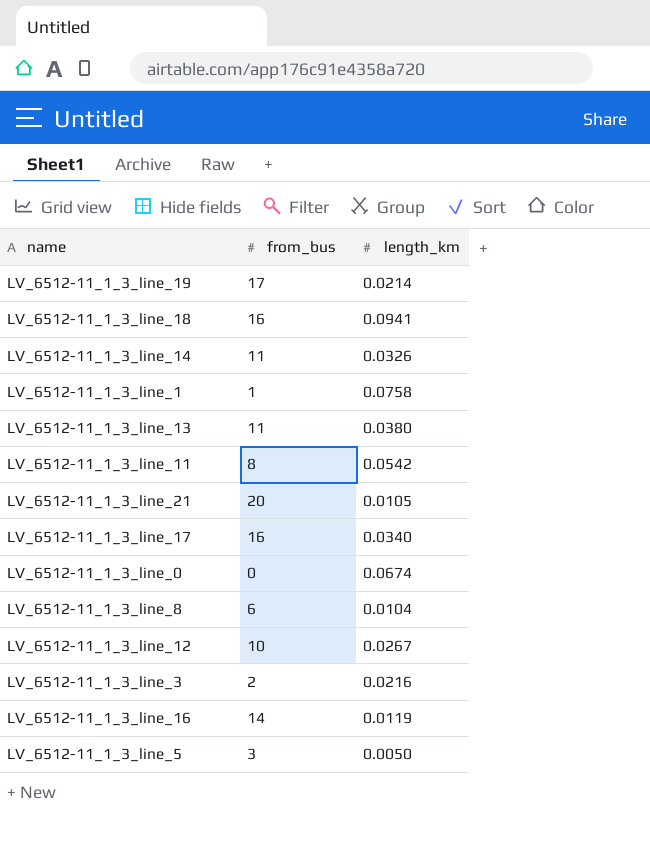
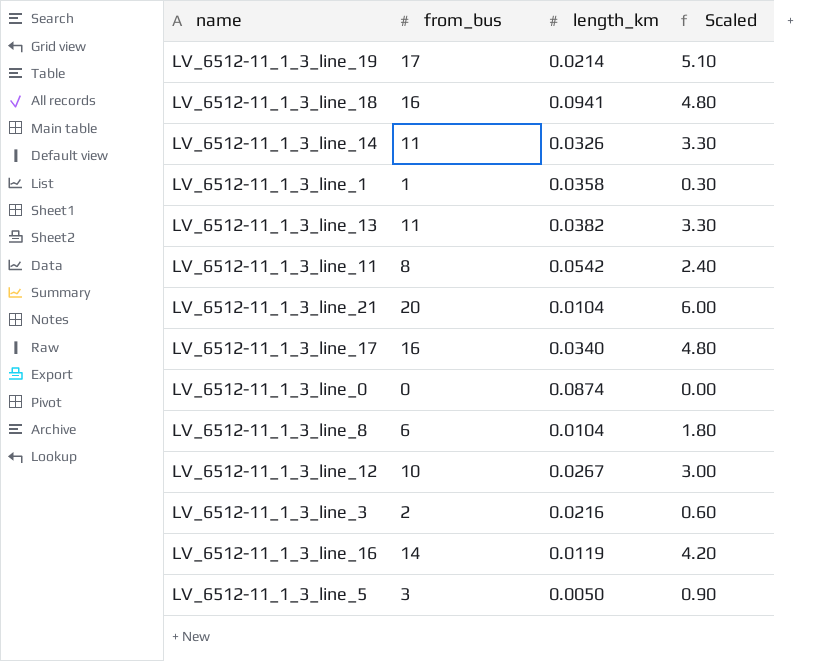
column Scaled | formula: none -> [from_bus] * 0.3
LV_6512-11_1_3_line_1 | length_km: 0.0758 -> 0.0358
LV_6512-11_1_3_line_13 | length_km: 0.0380 -> 0.0382
LV_6512-11_1_3_line_21 | length_km: 0.0105 -> 0.0104
LV_6512-11_1_3_line_0 | length_km: 0.0674 -> 0.0874

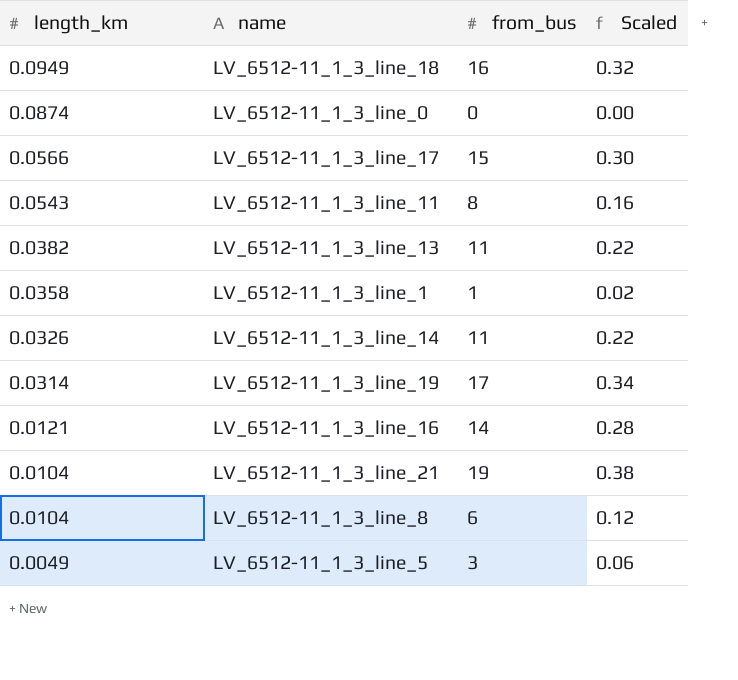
row order: none -> length_km descending
column length_km | position: 3 -> 1
column Scaled | formula: [from_bus] * 0.3 -> [from_bus] * 0.02
row LV_6512-11_1_3_line_12: 10 | 0.0267 | 3.00 -> none
row LV_6512-11_1_3_line_3: 2 | 0.0216 | 0.60 -> none
LV_6512-11_1_3_line_18 | length_km: 0.0941 -> 0.0949
LV_6512-11_1_3_line_17 | length_km: 0.0340 -> 0.0566
LV_6512-11_1_3_line_17 | from_bus: 16 -> 15
LV_6512-11_1_3_line_11 | length_km: 0.0542 -> 0.0543
LV_6512-11_1_3_line_19 | length_km: 0.0214 -> 0.0314
LV_6512-11_1_3_line_16 | length_km: 0.0119 -> 0.0121
LV_6512-11_1_3_line_21 | from_bus: 20 -> 19
LV_6512-11_1_3_line_5 | length_km: 0.0050 -> 0.0049

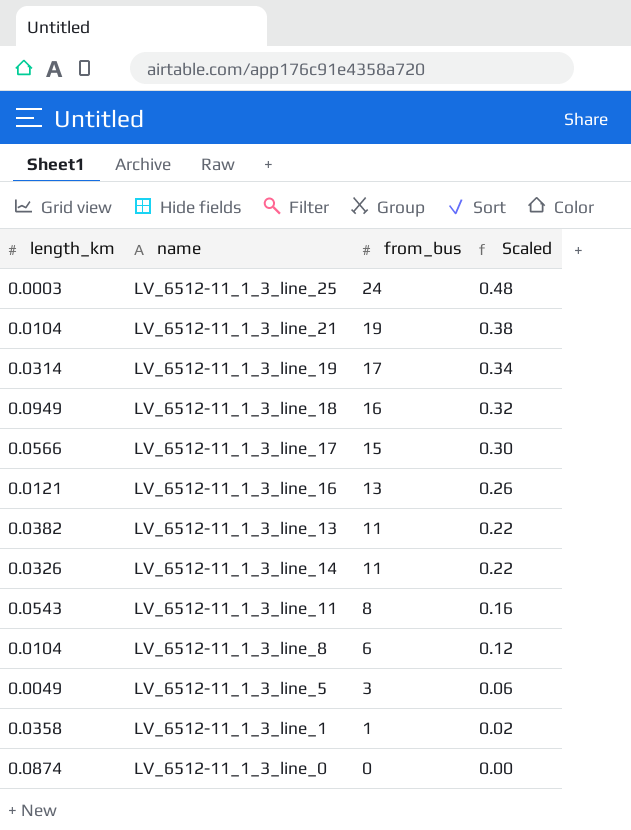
row order: length_km descending -> from_bus descending
row LV_6512-11_1_3_line_25: none -> 0.0003 | 24 | 0.48
LV_6512-11_1_3_line_16 | from_bus: 14 -> 13
LV_6512-11_1_3_line_16 | Scaled: 0.28 -> 0.26

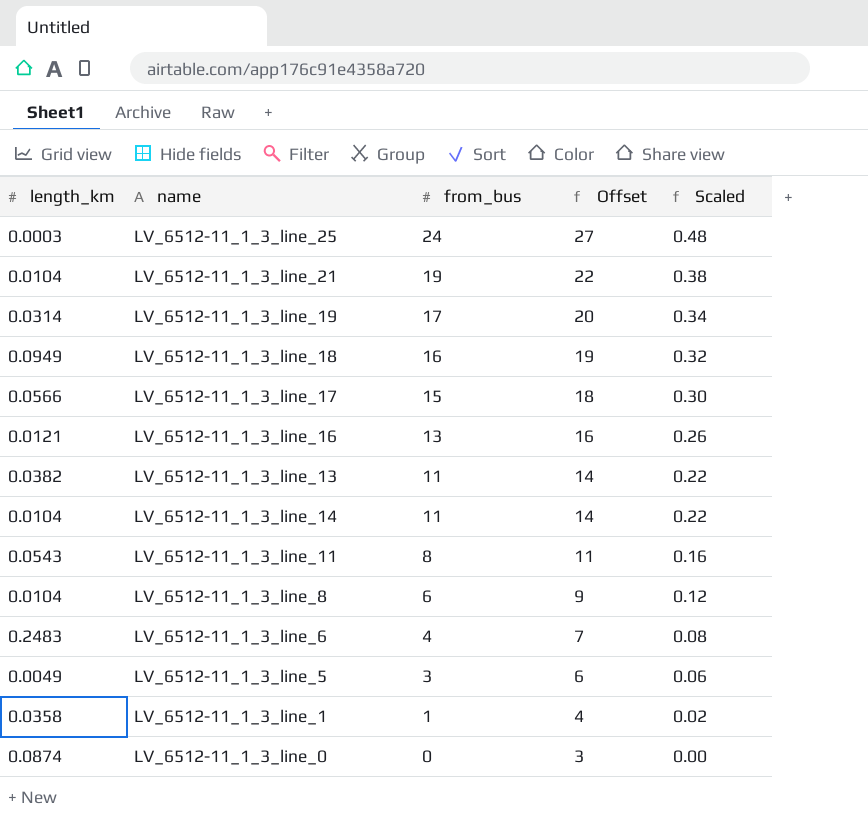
column Offset | formula: none -> [from_bus] + 3
LV_6512-11_1_3_line_14 | length_km: 0.0326 -> 0.0104
row LV_6512-11_1_3_line_6: none -> 0.2483 | 4 | 7 | 0.08

